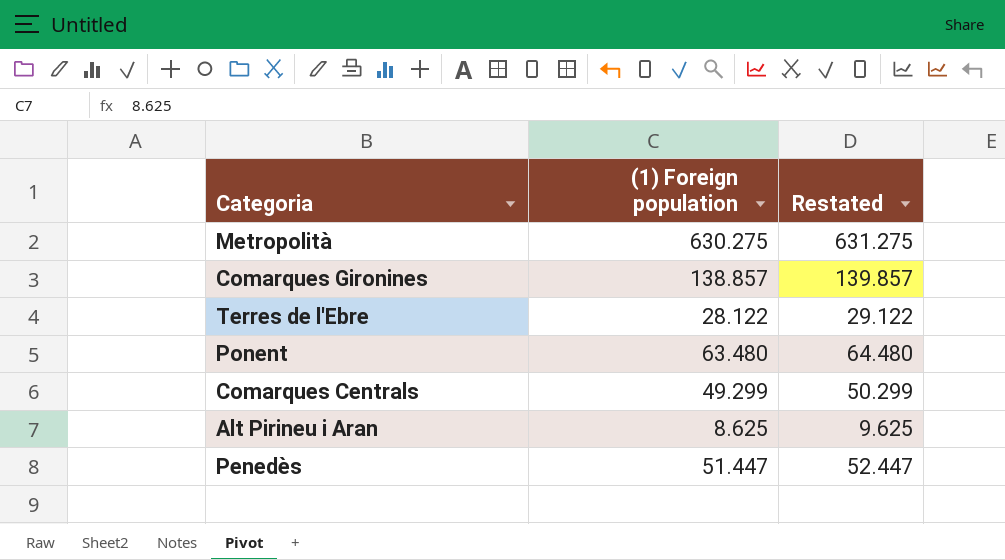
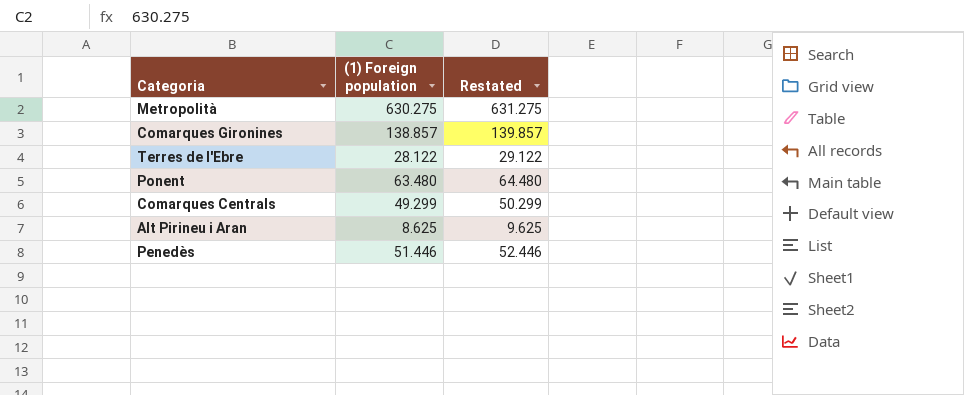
Penedès | (1) Foreign population: 51.447 -> 51.446
Penedès | Restated: 52.447 -> 52.446

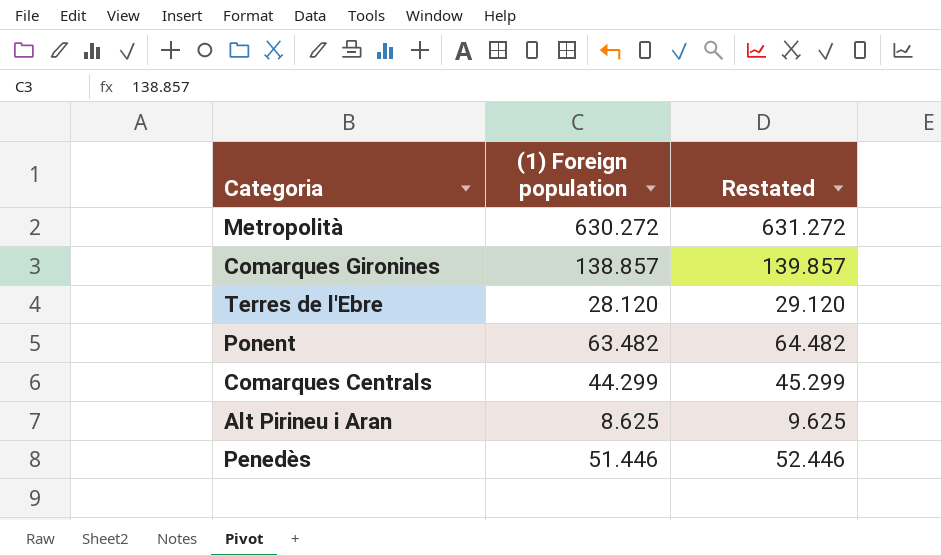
Metropolità | (1) Foreign population: 630.275 -> 630.272
Metropolità | Restated: 631.275 -> 631.272
Terres de l'Ebre | (1) Foreign population: 28.122 -> 28.120
Terres de l'Ebre | Restated: 29.122 -> 29.120
Ponent | (1) Foreign population: 63.480 -> 63.482
Ponent | Restated: 64.480 -> 64.482
Comarques Centrals | (1) Foreign population: 49.299 -> 44.299
Comarques Centrals | Restated: 50.299 -> 45.299

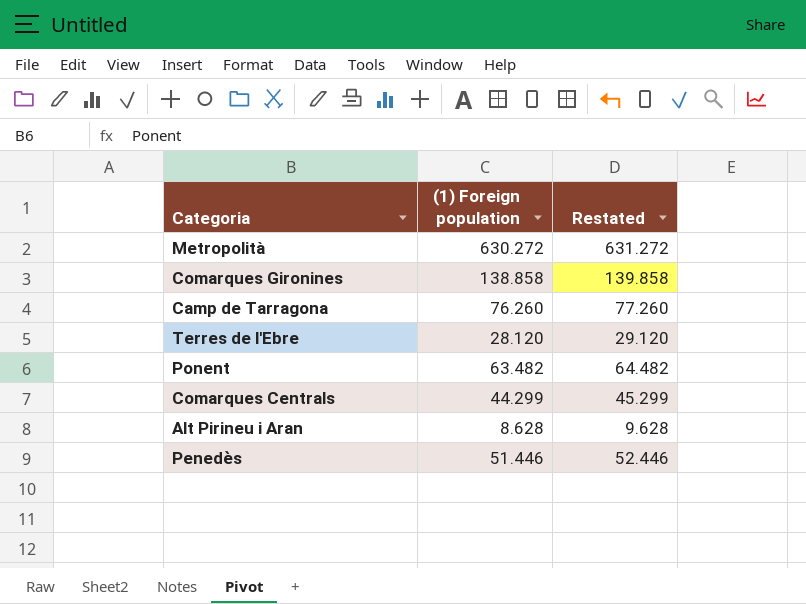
Comarques Gironines | (1) Foreign population: 138.857 -> 138.858
Comarques Gironines | Restated: 139.857 -> 139.858
row Camp de Tarragona: none -> 76.260 | 77.260
Alt Pirineu i Aran | (1) Foreign population: 8.625 -> 8.628
Alt Pirineu i Aran | Restated: 9.625 -> 9.628

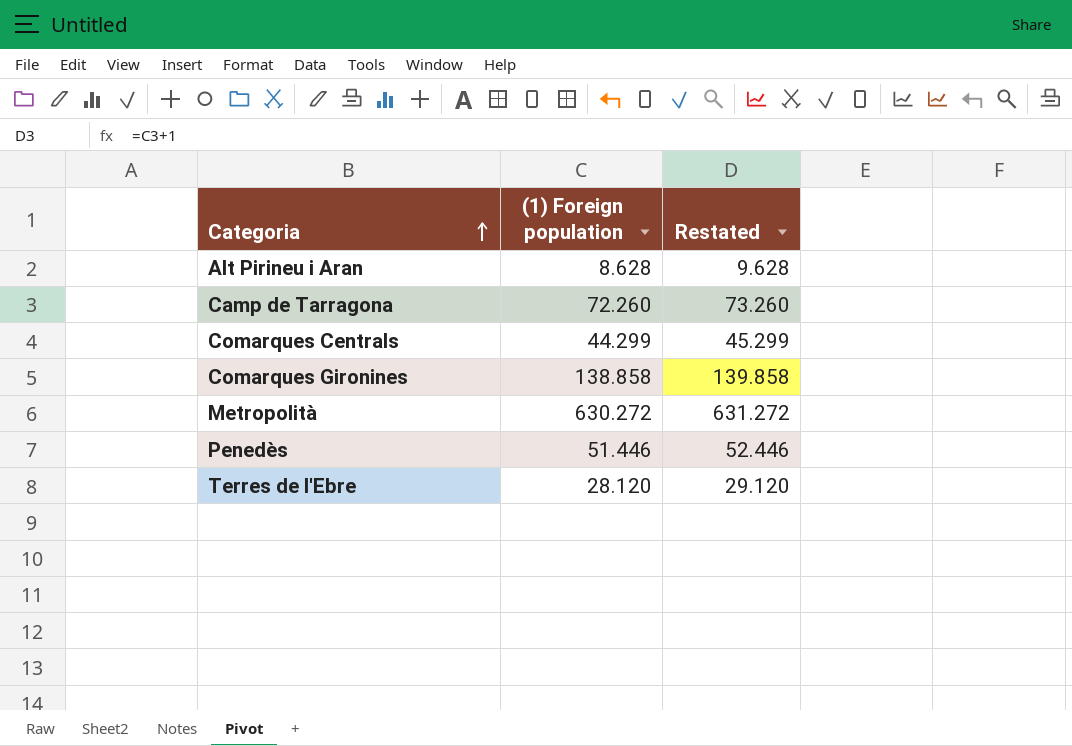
row order: none -> Categoria ascending
row Ponent: 63.482 | 64.482 -> none
Camp de Tarragona | (1) Foreign population: 76.260 -> 72.260
Camp de Tarragona | Restated: 77.260 -> 73.260

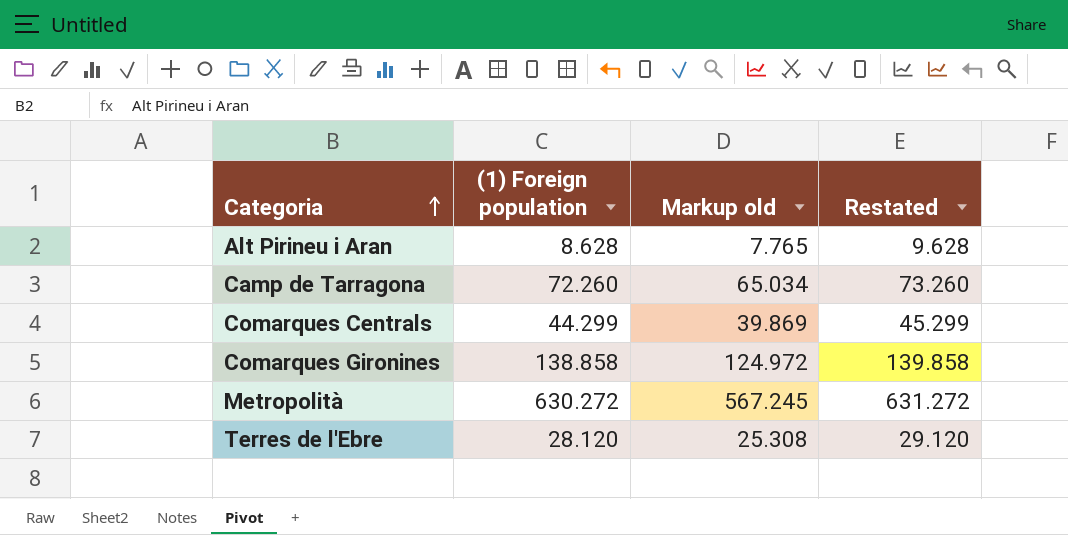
column Markup old | formula: none -> [(1) Foreign population] * 0.9
row Penedès: 51.446 | 52.446 -> none

